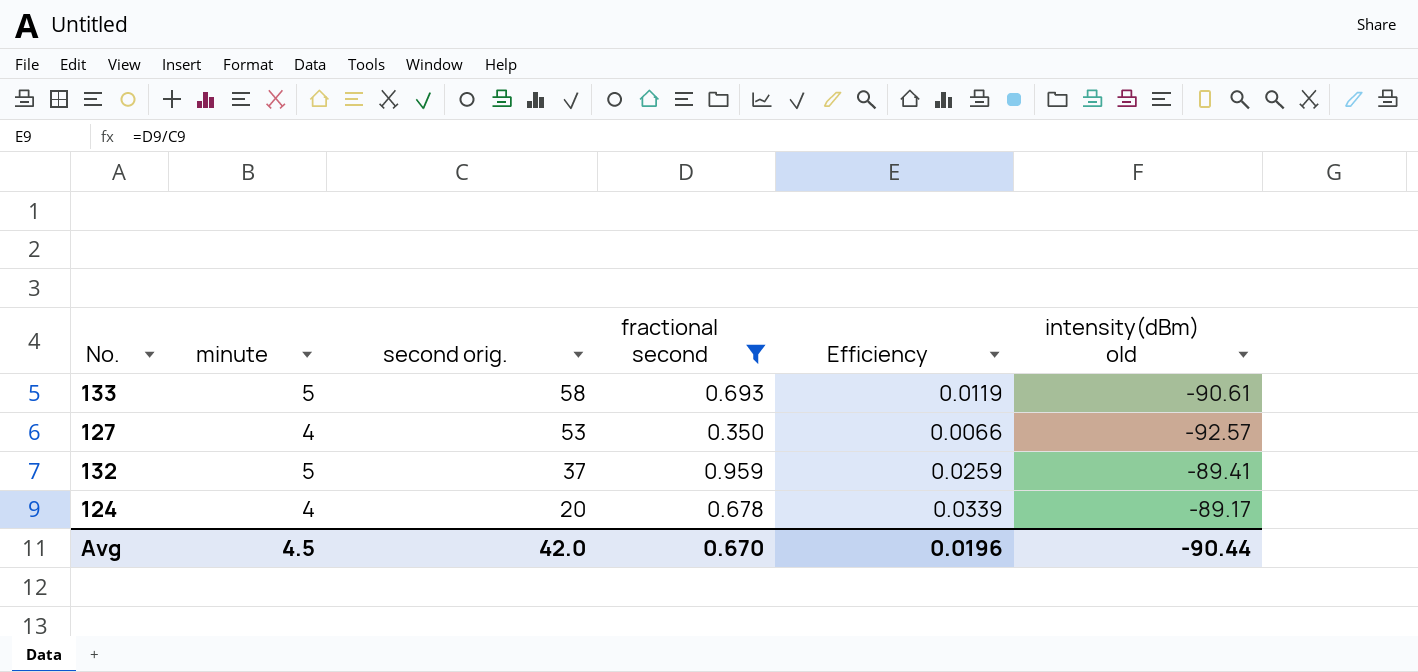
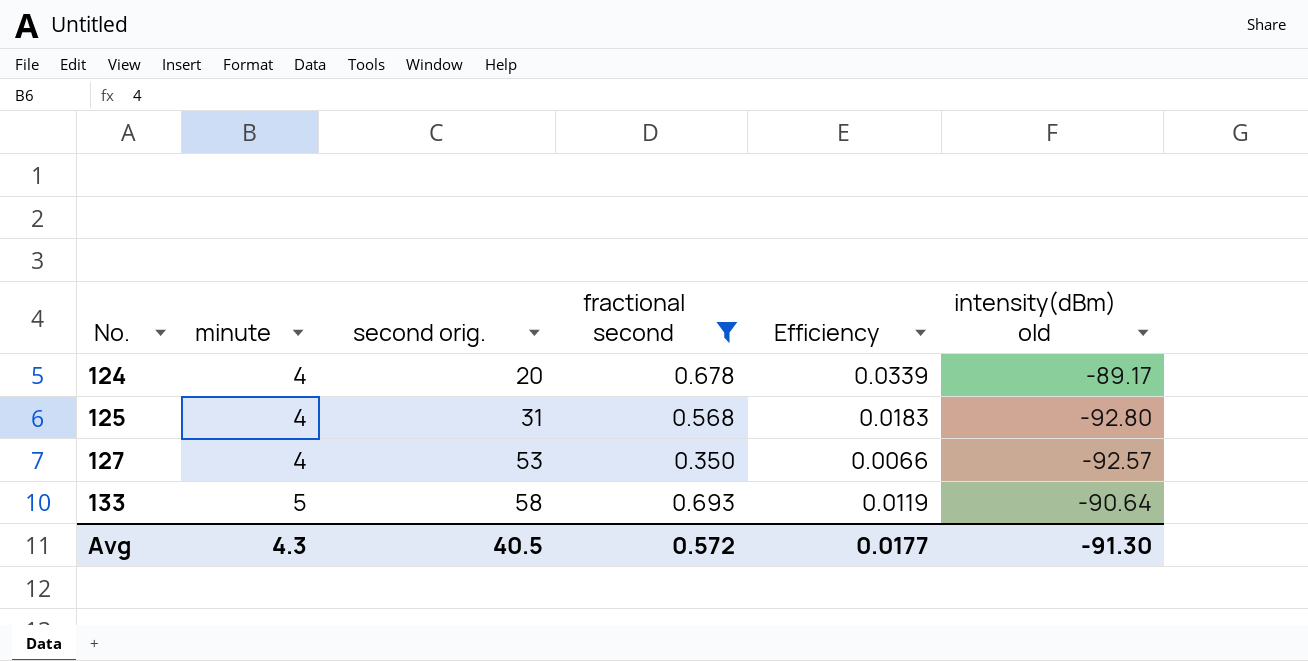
row order: second orig. descending -> No. ascending
row 132: 5 | 37 | 0.959 | 0.0259 | -89.41 -> none
row 125: none -> 4 | 31 | 0.568 | 0.0183 | -92.80
133 | intensity(dBm) old: -90.61 -> -90.64
Avg | minute: 4.5 -> 4.3
Avg | second orig.: 42.0 -> 40.5
Avg | fractional second: 0.670 -> 0.572
Avg | Efficiency: 0.0196 -> 0.0177
Avg | intensity(dBm) old: -90.44 -> -91.30

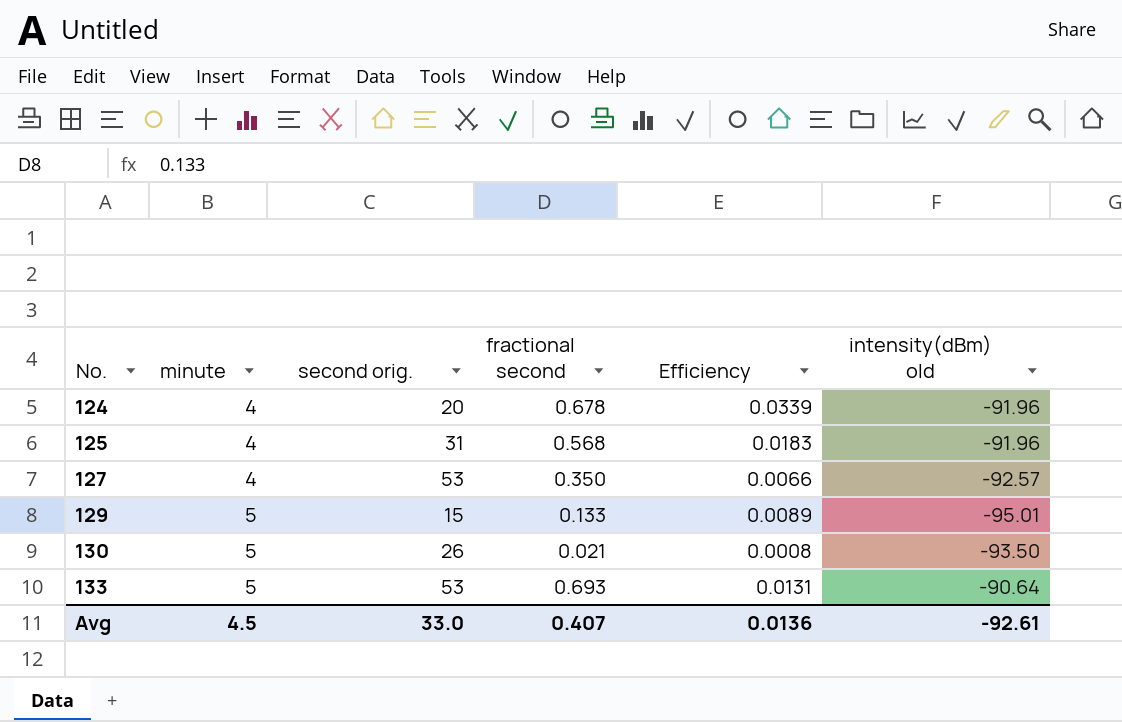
filter: fractional second >= 0.350 -> none
124 | intensity(dBm) old: -89.17 -> -91.96
125 | intensity(dBm) old: -92.80 -> -91.96
133 | second orig.: 58 -> 53
133 | Efficiency: 0.0119 -> 0.0131
Avg | minute: 4.3 -> 4.5
Avg | second orig.: 40.5 -> 33.0
Avg | fractional second: 0.572 -> 0.407
Avg | Efficiency: 0.0177 -> 0.0136
Avg | intensity(dBm) old: -91.30 -> -92.61

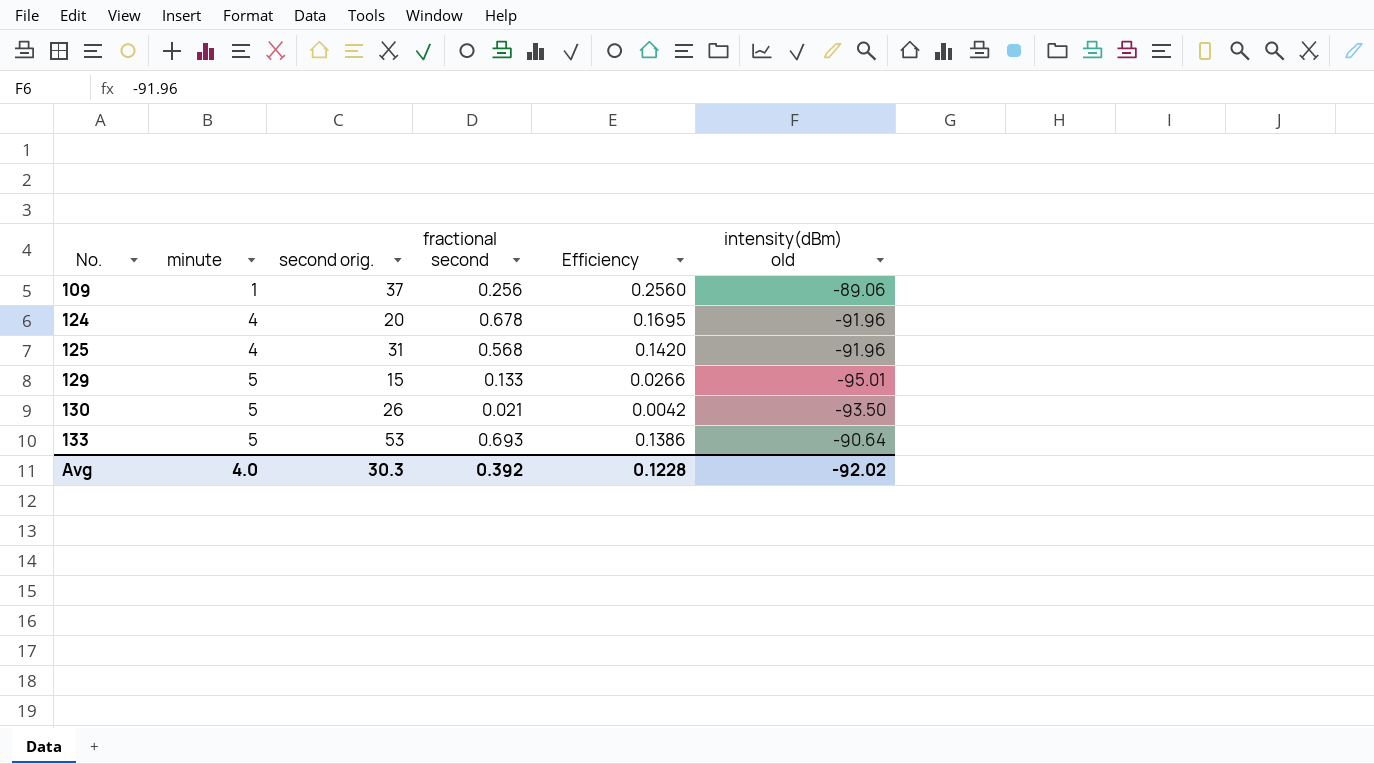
column Efficiency | formula: [fractional second] / [second orig.] -> [fractional second] / [minute]
row 127: 4 | 53 | 0.350 | 0.0066 | -92.57 -> none
row 109: none -> 1 | 37 | 0.256 | 0.2560 | -89.06
Avg | minute: 4.5 -> 4.0
Avg | second orig.: 33.0 -> 30.3
Avg | fractional second: 0.407 -> 0.392
Avg | Efficiency: 0.0136 -> 0.1228
Avg | intensity(dBm) old: -92.61 -> -92.02

